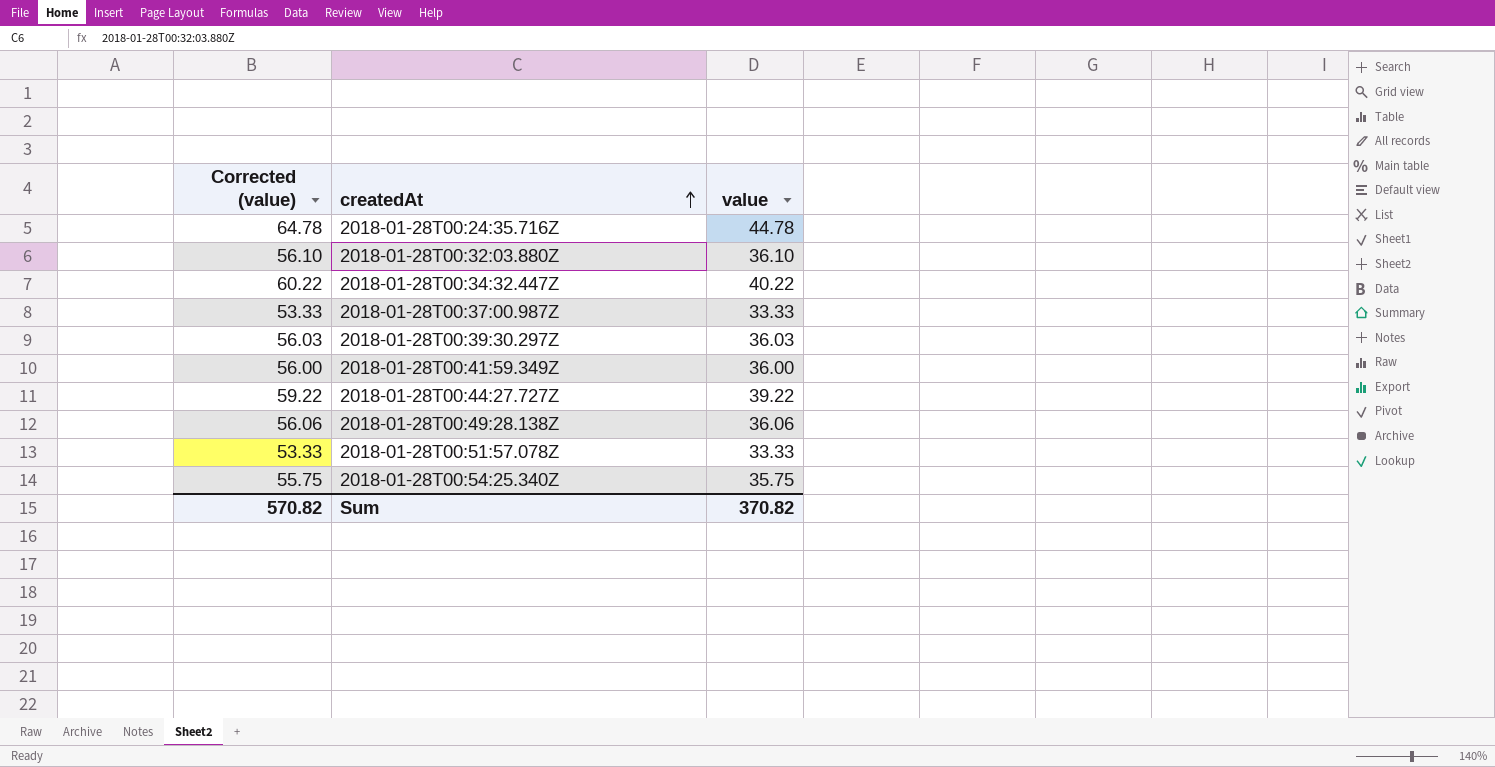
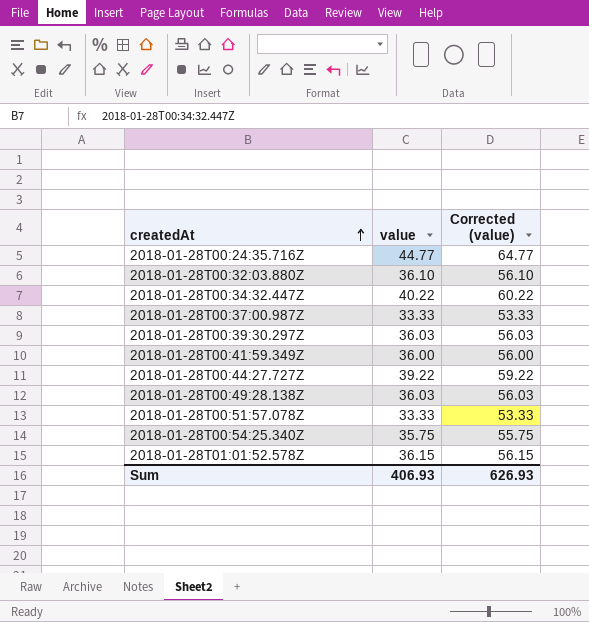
column Corrected (value) | position: 1 -> 3
2018-01-28T00:24:35.716Z | value: 44.78 -> 44.77
2018-01-28T00:24:35.716Z | Corrected (value): 64.78 -> 64.77
2018-01-28T00:49:28.138Z | value: 36.06 -> 36.03
2018-01-28T00:49:28.138Z | Corrected (value): 56.06 -> 56.03
row 2018-01-28T01:01:52.578Z: none -> 36.15 | 56.15
Sum | value: 370.82 -> 406.93
Sum | Corrected (value): 570.82 -> 626.93

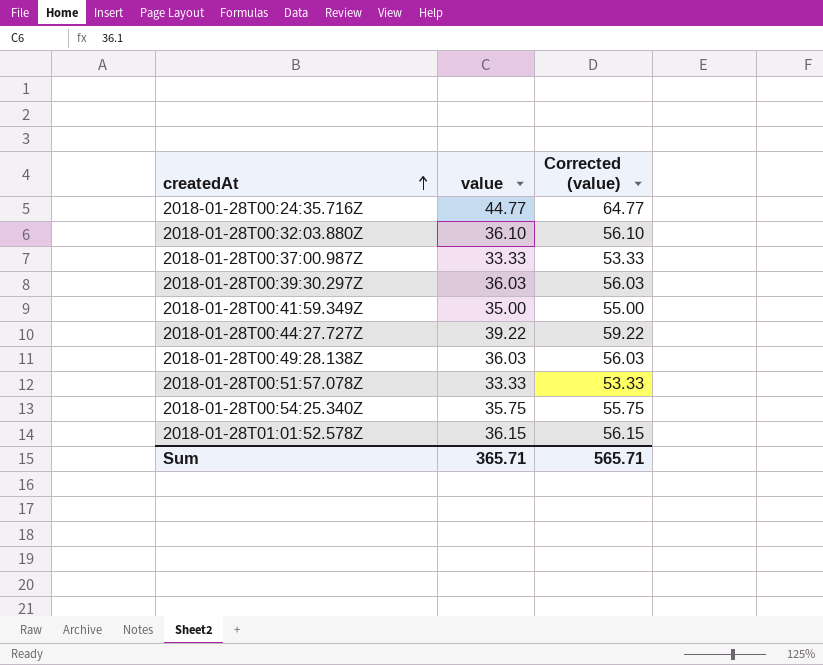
row 2018-01-28T00:34:32.447Z: 40.22 | 60.22 -> none
2018-01-28T00:41:59.349Z | value: 36.00 -> 35.00
2018-01-28T00:41:59.349Z | Corrected (value): 56.00 -> 55.00
Sum | value: 406.93 -> 365.71
Sum | Corrected (value): 626.93 -> 565.71

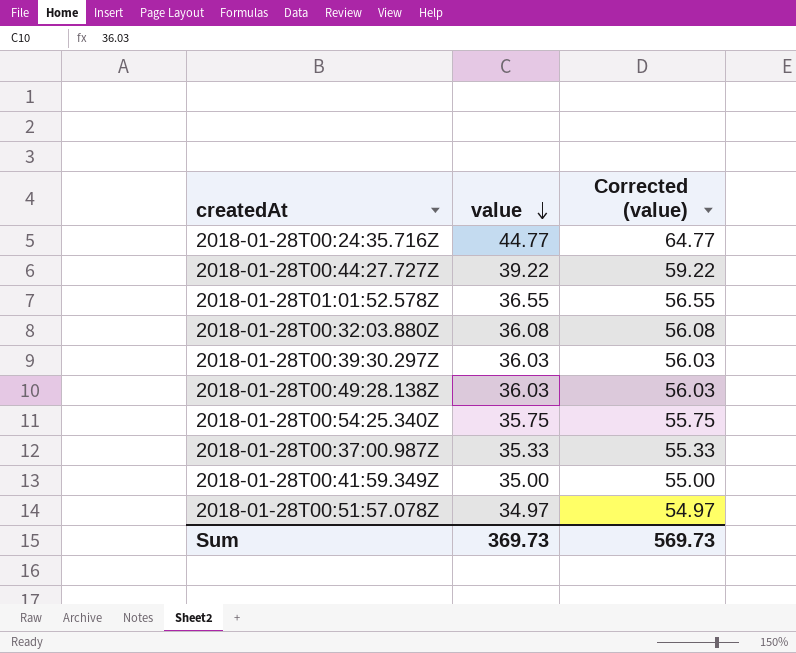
row order: createdAt ascending -> value descending
2018-01-28T01:01:52.578Z | value: 36.15 -> 36.55
2018-01-28T01:01:52.578Z | Corrected (value): 56.15 -> 56.55
2018-01-28T00:32:03.880Z | value: 36.10 -> 36.08
2018-01-28T00:32:03.880Z | Corrected (value): 56.10 -> 56.08
2018-01-28T00:37:00.987Z | value: 33.33 -> 35.33
2018-01-28T00:37:00.987Z | Corrected (value): 53.33 -> 55.33
2018-01-28T00:51:57.078Z | value: 33.33 -> 34.97
2018-01-28T00:51:57.078Z | Corrected (value): 53.33 -> 54.97
Sum | value: 365.71 -> 369.73
Sum | Corrected (value): 565.71 -> 569.73

